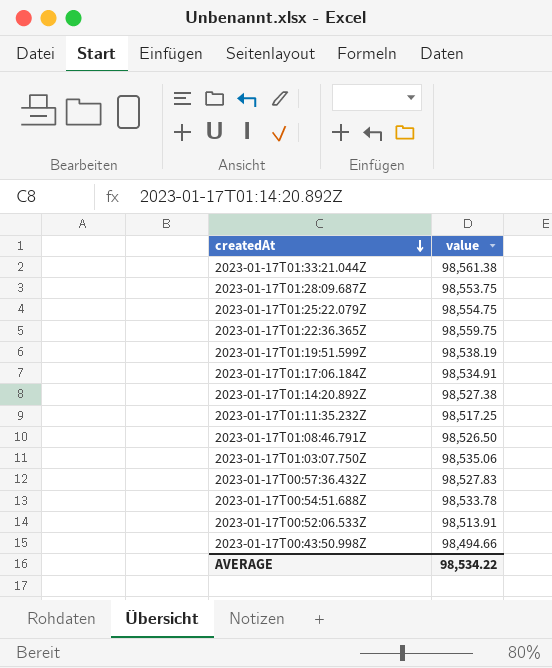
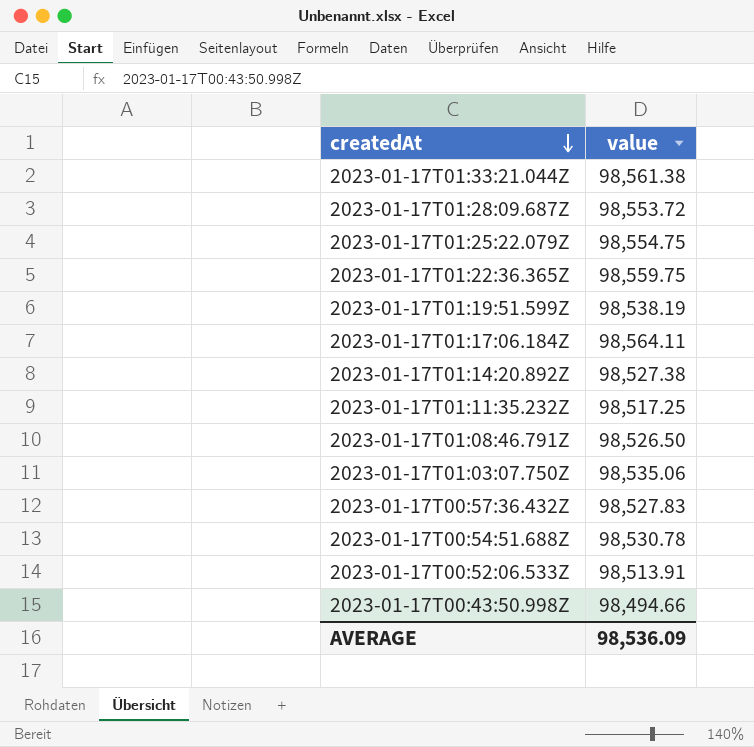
2023-01-17T01:28:09.687Z | value: 98,553.75 -> 98,553.72
2023-01-17T01:17:06.184Z | value: 98,534.91 -> 98,564.11
2023-01-17T00:54:51.688Z | value: 98,533.78 -> 98,530.78
AVERAGE | value: 98,534.22 -> 98,536.09

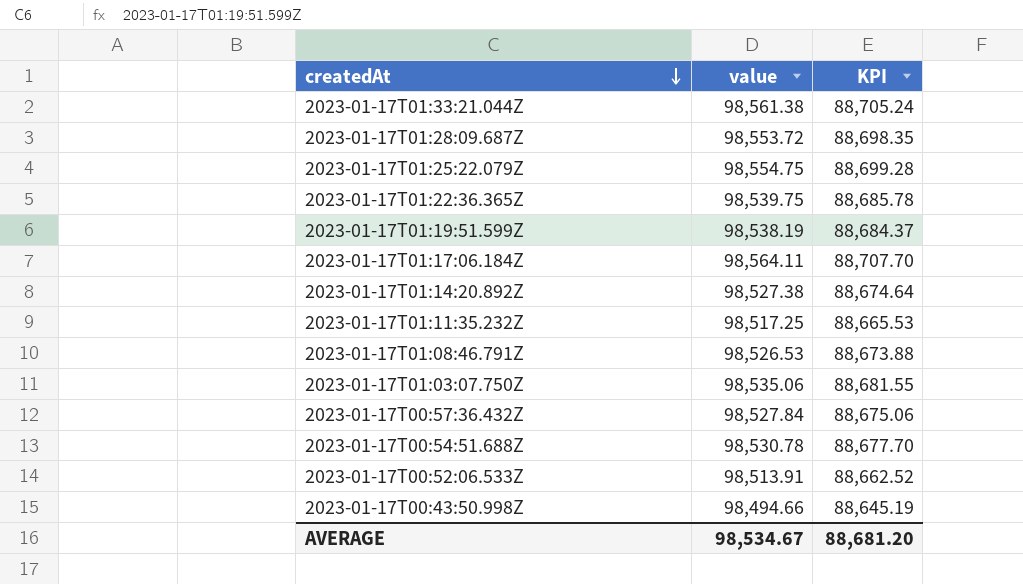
column KPI | formula: none -> [value] * 0.9
2023-01-17T01:22:36.365Z | value: 98,559.75 -> 98,539.75
2023-01-17T01:08:46.791Z | value: 98,526.50 -> 98,526.53
2023-01-17T00:57:36.432Z | value: 98,527.83 -> 98,527.84
AVERAGE | value: 98,536.09 -> 98,534.67

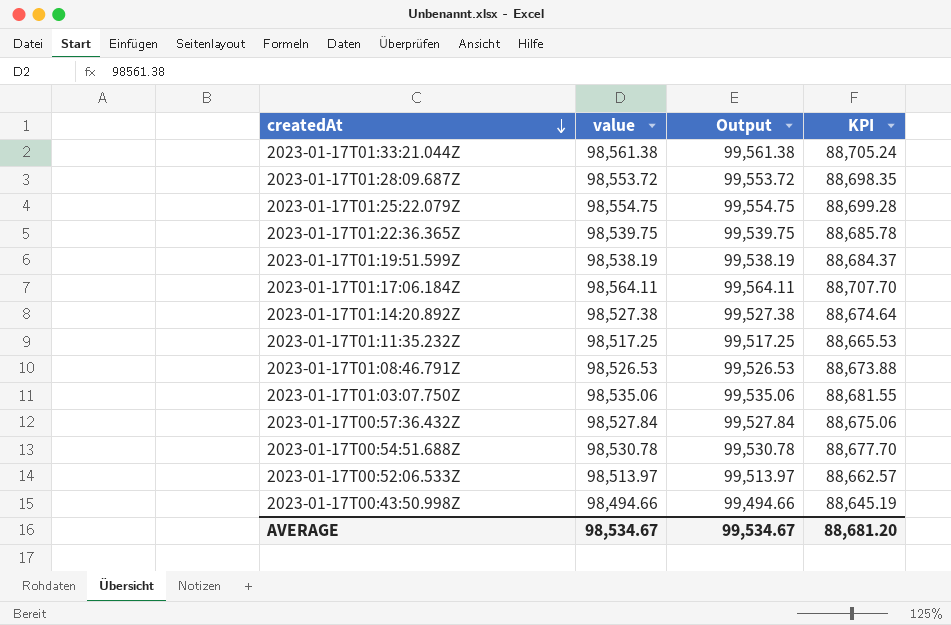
column Output | formula: none -> [value] + 1000
2023-01-17T00:52:06.533Z | value: 98,513.91 -> 98,513.97
2023-01-17T00:52:06.533Z | KPI: 88,662.52 -> 88,662.57

